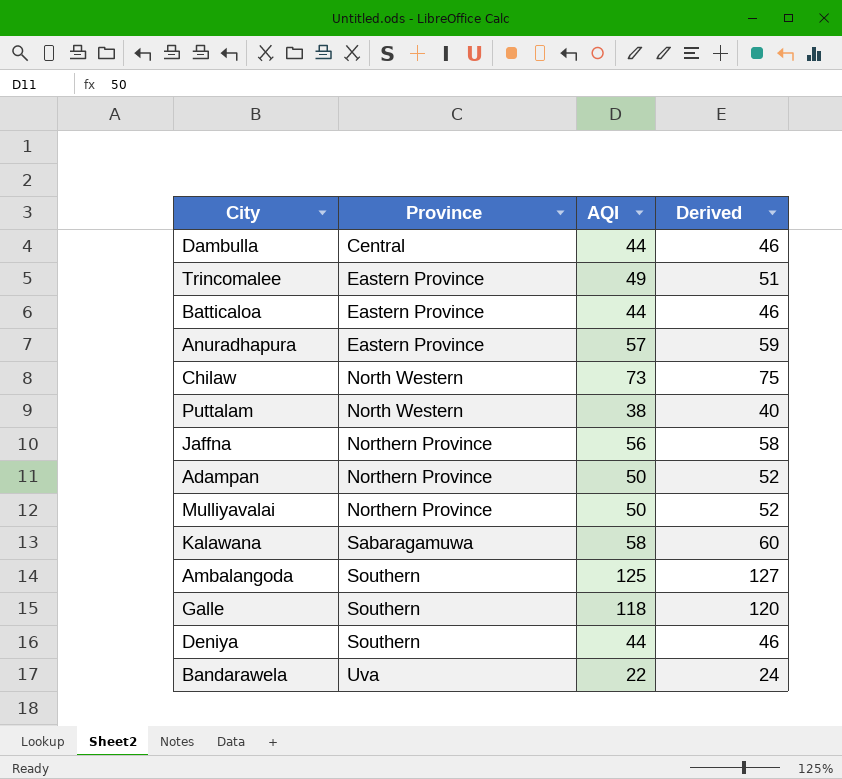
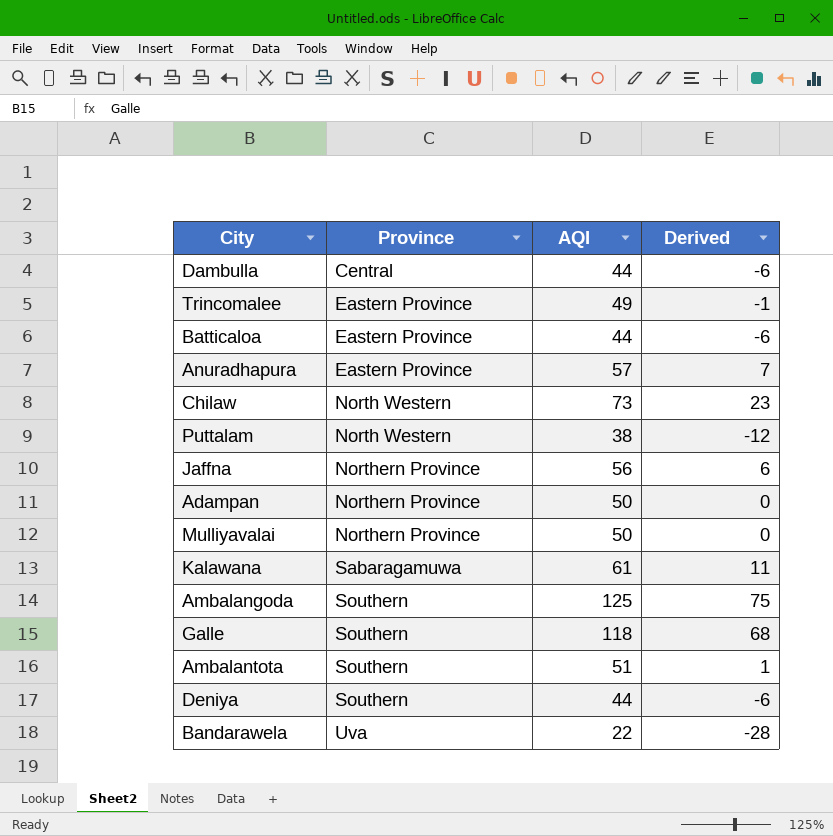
column Derived | formula: [AQI] + 2 -> [AQI] - 50
Kalawana | AQI: 58 -> 61
row Ambalantota: none -> Southern | 51 | 1

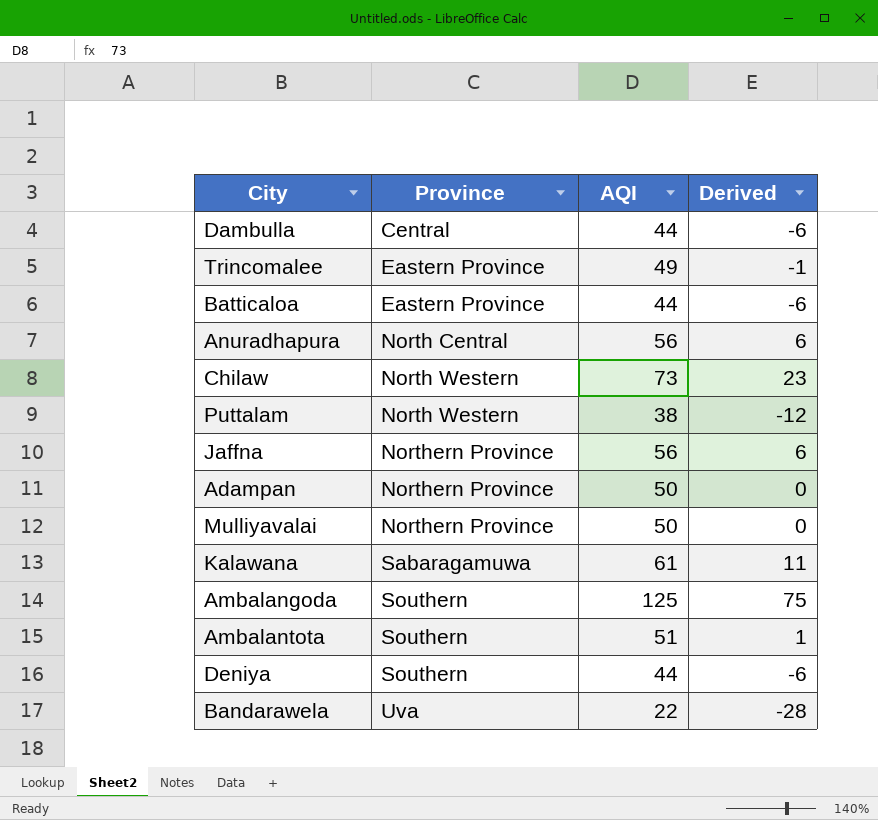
row Galle: Southern | 118 | 68 -> none
Anuradhapura | Province: Eastern Province -> North Central
Anuradhapura | AQI: 57 -> 56
Anuradhapura | Derived: 7 -> 6

